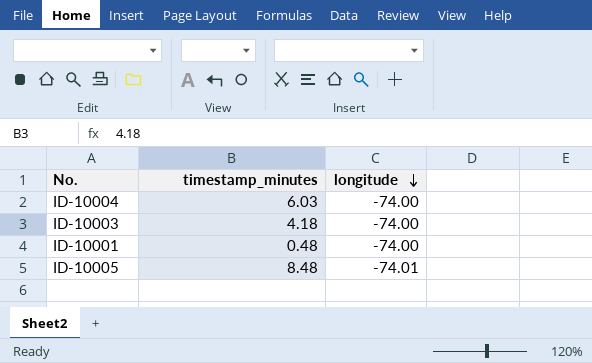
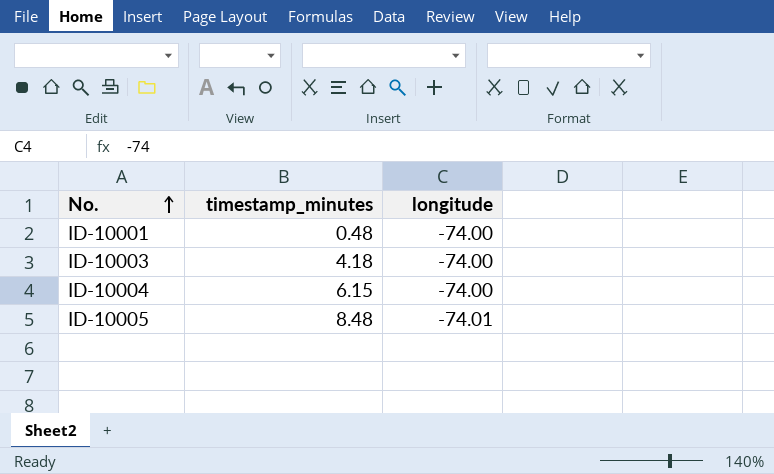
row order: longitude descending -> No. ascending
ID-10004 | timestamp_minutes: 6.03 -> 6.15

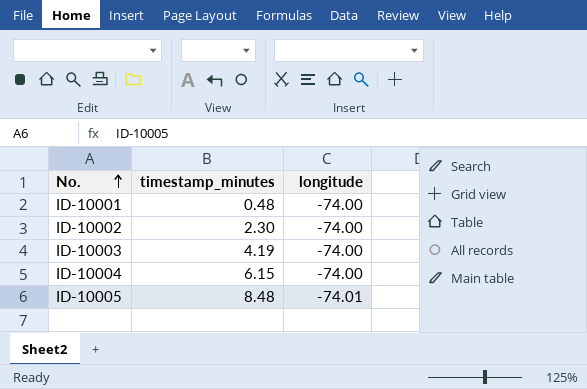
row ID-10002: none -> 2.30 | -74.00
ID-10003 | timestamp_minutes: 4.18 -> 4.19

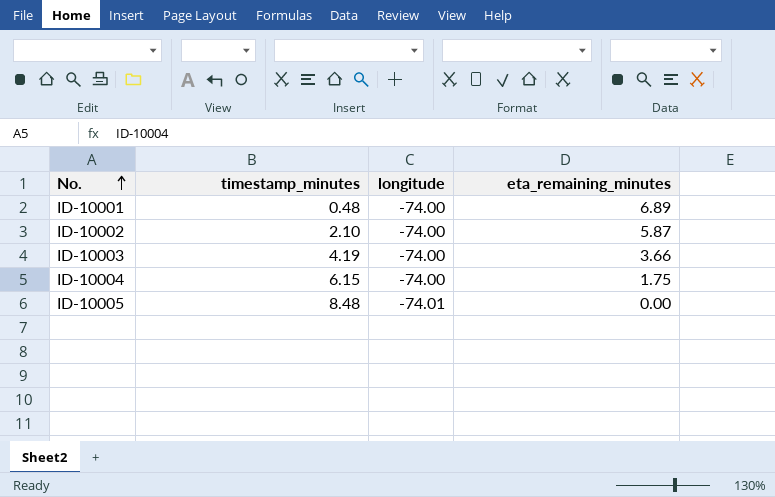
column eta_remaining_minutes | position: none -> 4
ID-10002 | timestamp_minutes: 2.30 -> 2.10

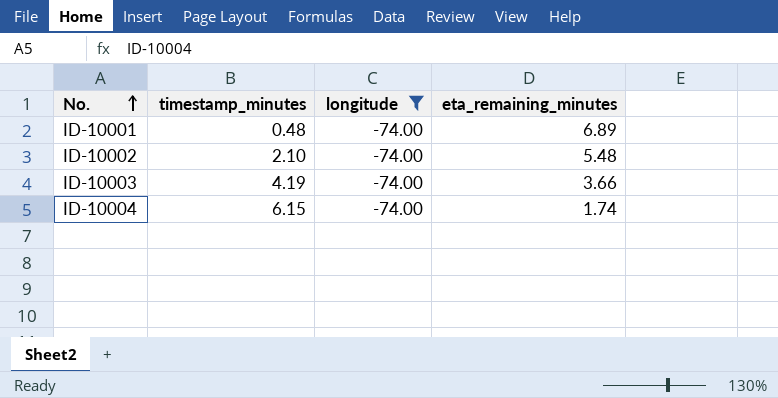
filter: none -> longitude = -74.00
ID-10002 | eta_remaining_minutes: 5.87 -> 5.48
ID-10004 | eta_remaining_minutes: 1.75 -> 1.74

